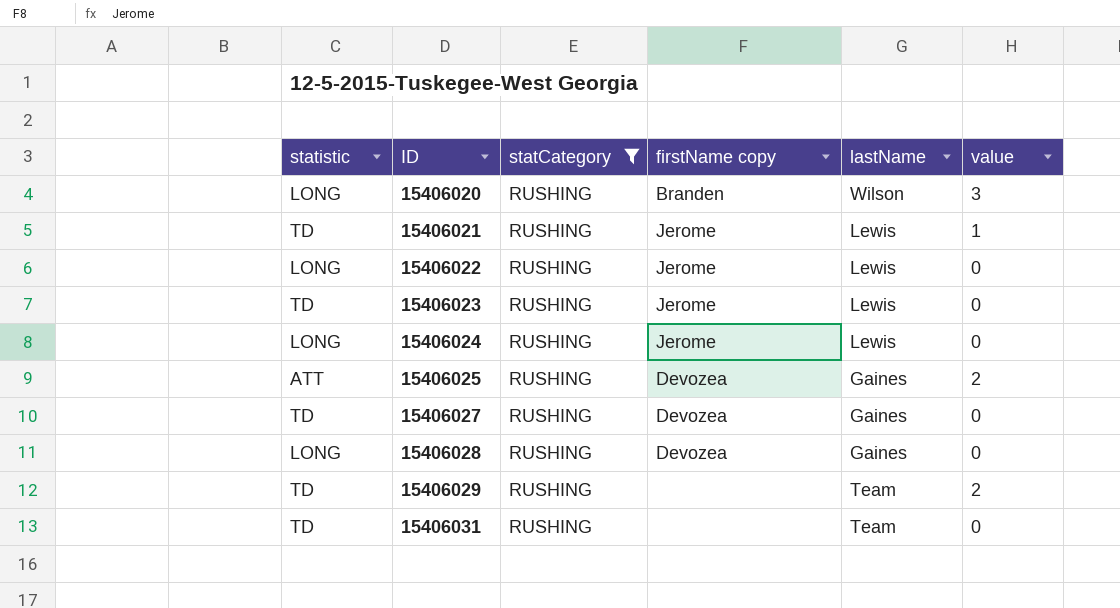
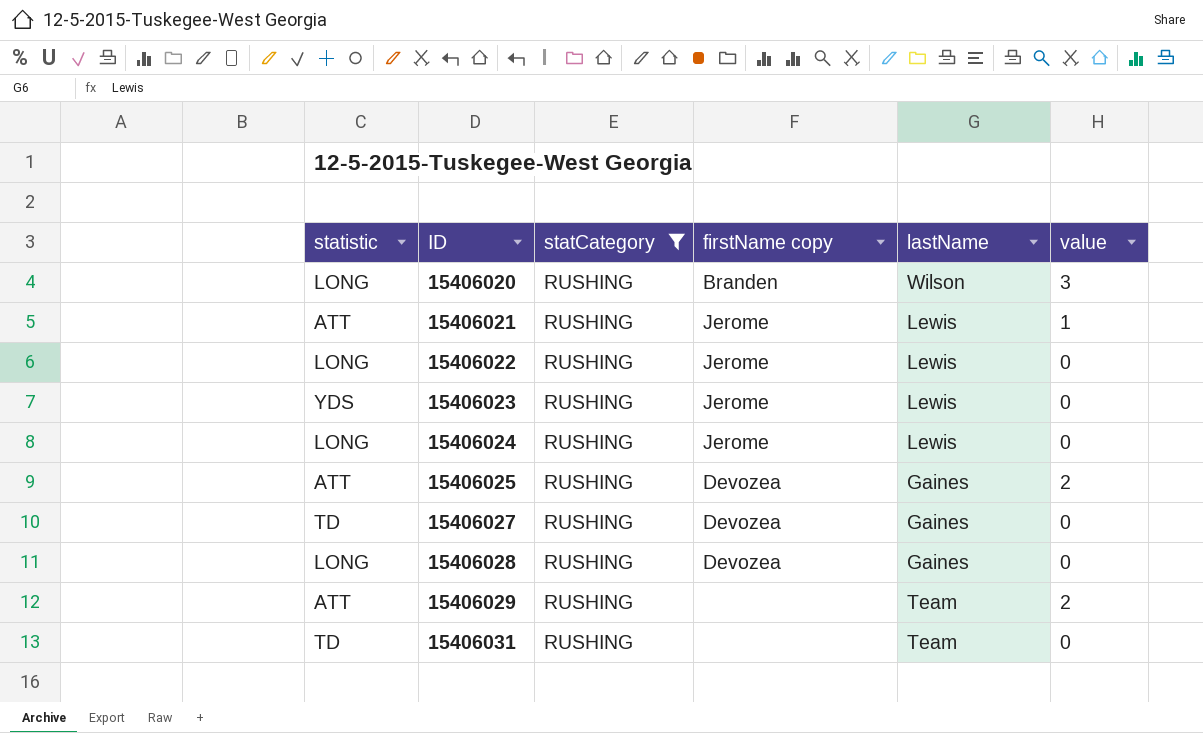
15406021 | statistic: TD -> ATT
15406023 | statistic: TD -> YDS
15406029 | statistic: TD -> ATT

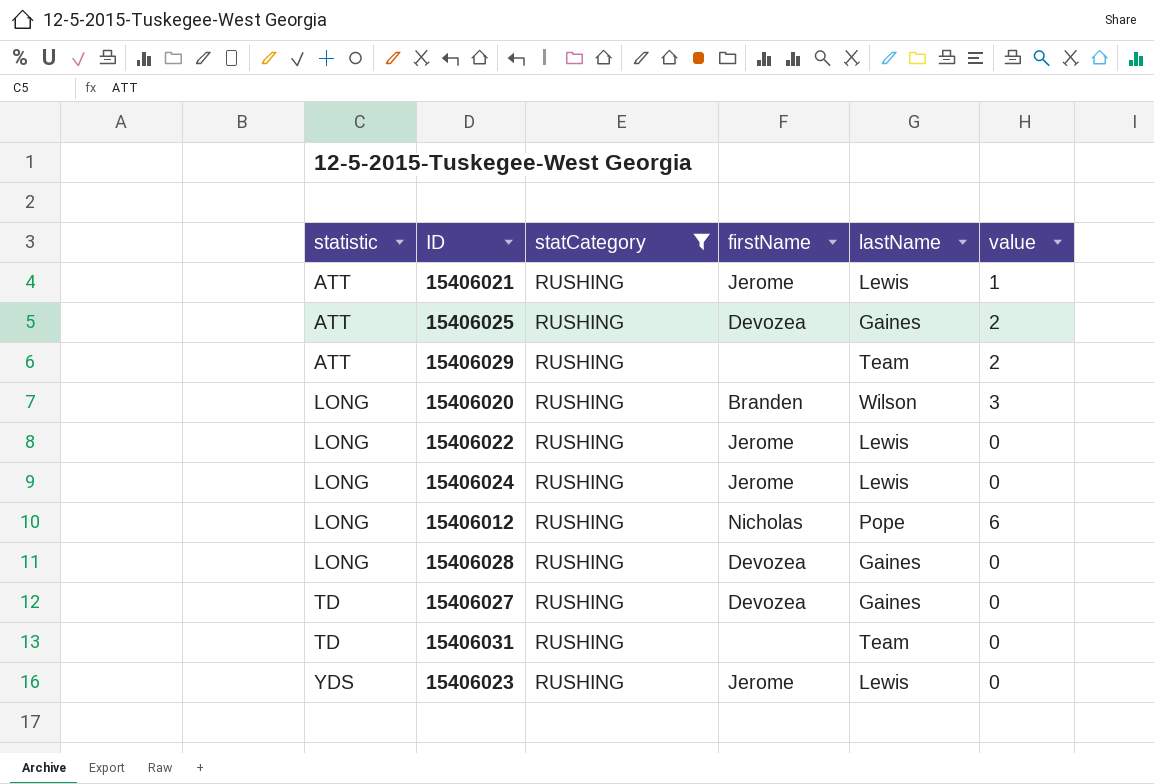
row order: ID ascending -> statistic ascending
column name: firstName copy -> firstName
row 15406012: none -> LONG | RUSHING | Nicholas | Pope | 6

